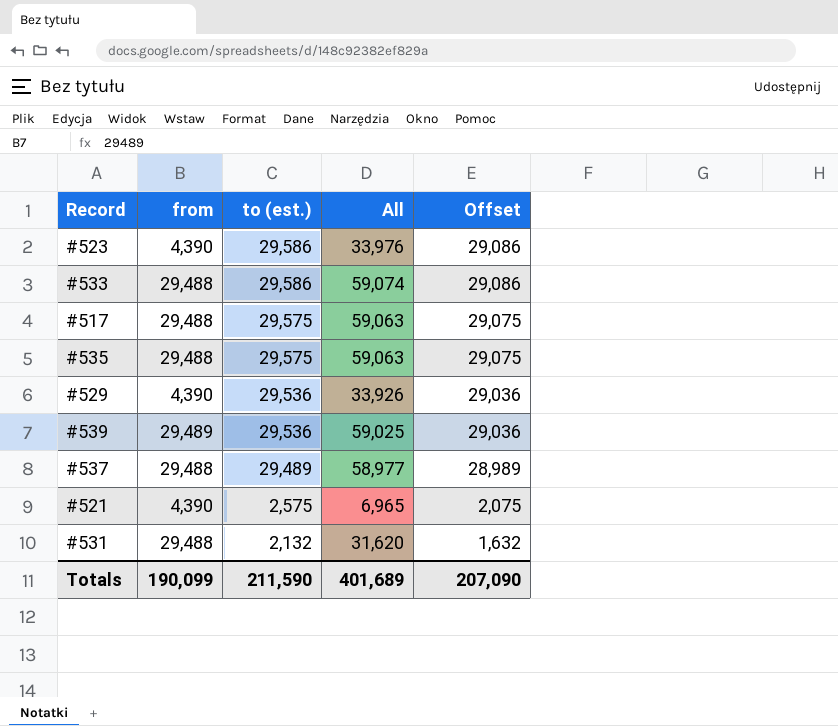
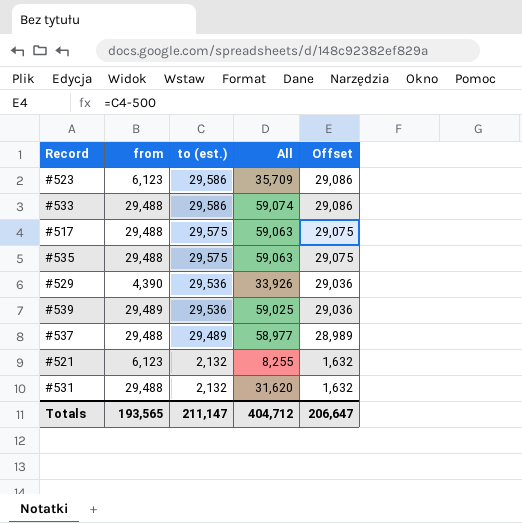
#523 | from: 4,390 -> 6,123
#523 | All: 33,976 -> 35,709
#521 | from: 4,390 -> 6,123
#521 | to (est.): 2,575 -> 2,132
#521 | All: 6,965 -> 8,255
#521 | Offset: 2,075 -> 1,632
Totals | from: 190,099 -> 193,565
Totals | to (est.): 211,590 -> 211,147
Totals | All: 401,689 -> 404,712
Totals | Offset: 207,090 -> 206,647

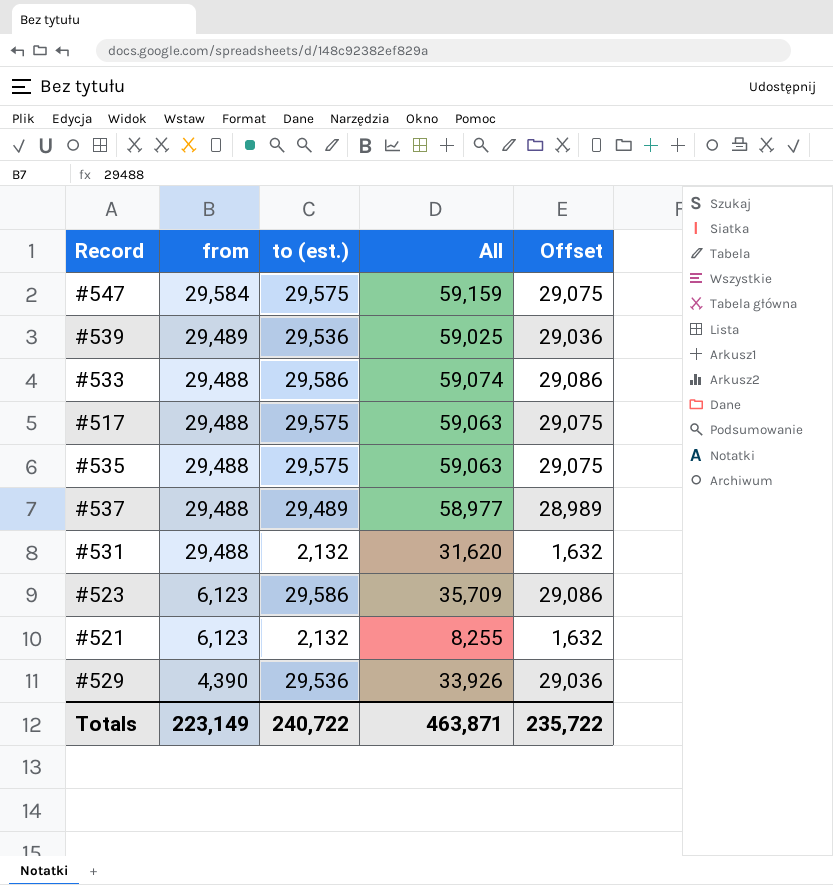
row order: to (est.) descending -> from descending
row #547: none -> 29,584 | 29,575 | 59,159 | 29,075
Totals | from: 193,565 -> 223,149
Totals | to (est.): 211,147 -> 240,722
Totals | All: 404,712 -> 463,871
Totals | Offset: 206,647 -> 235,722

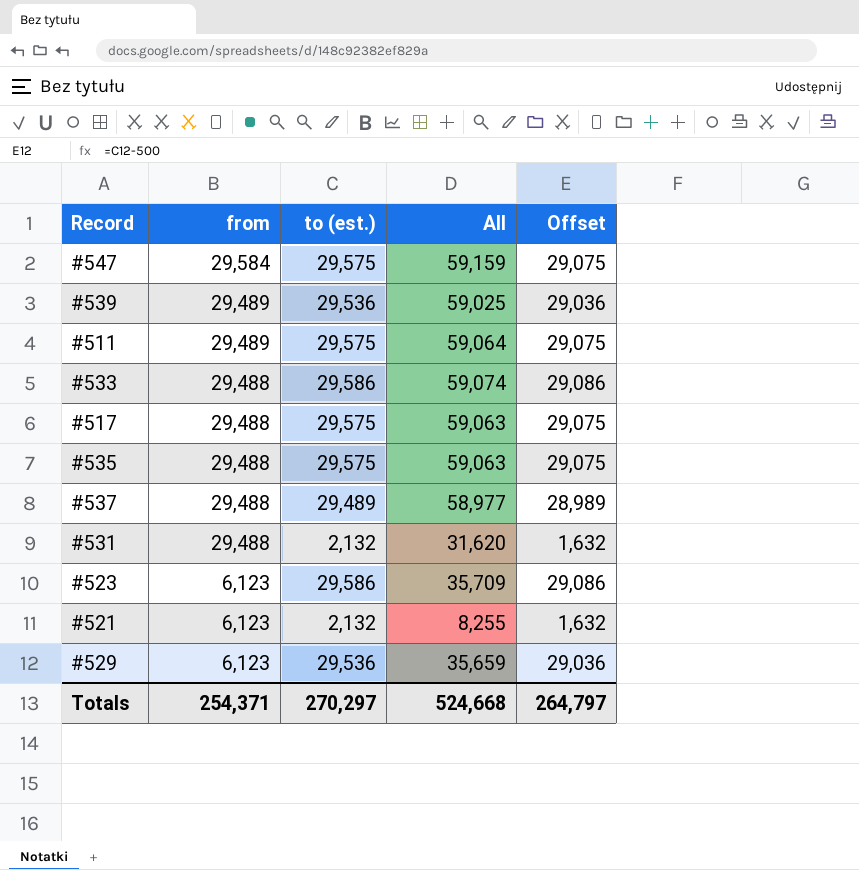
row #511: none -> 29,489 | 29,575 | 59,064 | 29,075
#529 | from: 4,390 -> 6,123
#529 | All: 33,926 -> 35,659
Totals | from: 223,149 -> 254,371
Totals | to (est.): 240,722 -> 270,297
Totals | All: 463,871 -> 524,668
Totals | Offset: 235,722 -> 264,797

